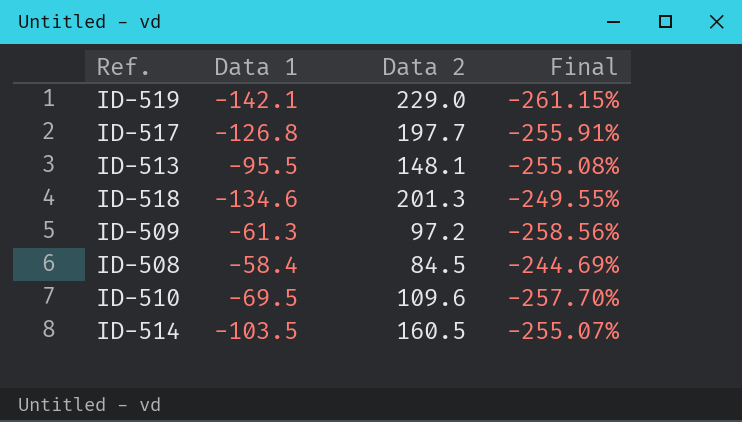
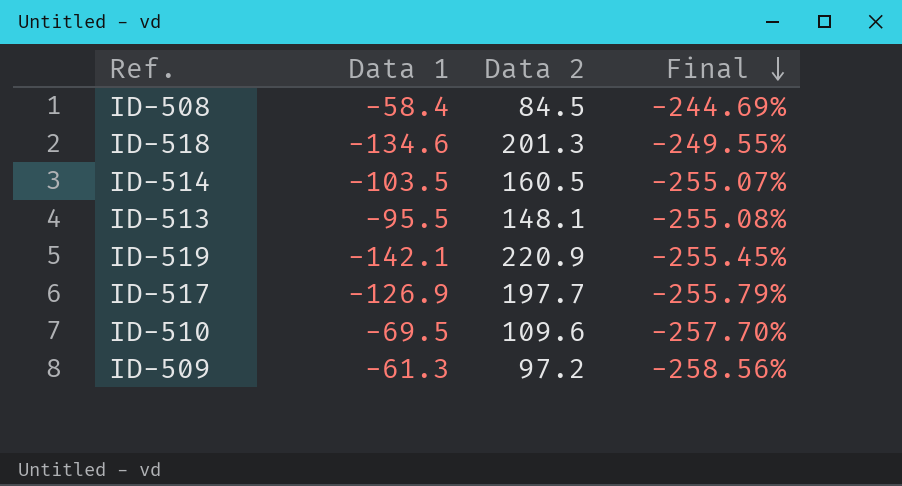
row order: none -> Final descending
ID-519 | Data 2: 229.0 -> 220.9
ID-519 | Final: -261.15% -> -255.45%
ID-517 | Data 1: -126.8 -> -126.9
ID-517 | Final: -255.91% -> -255.79%

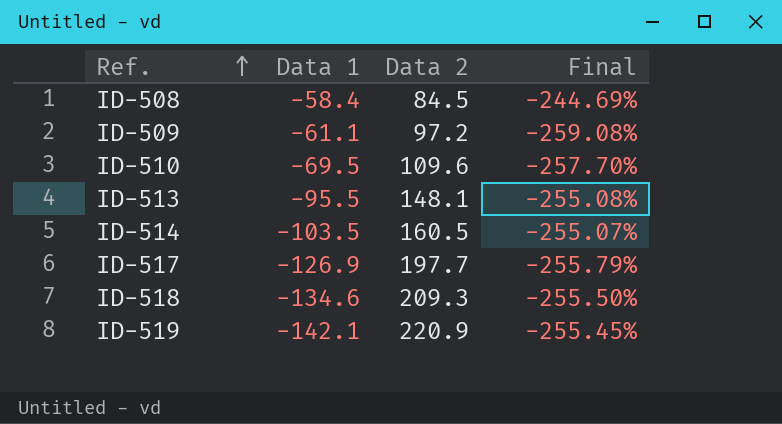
row order: Final descending -> Ref. ascending
ID-509 | Data 1: -61.3 -> -61.1
ID-509 | Final: -258.56% -> -259.08%
ID-518 | Data 2: 201.3 -> 209.3
ID-518 | Final: -249.55% -> -255.50%

